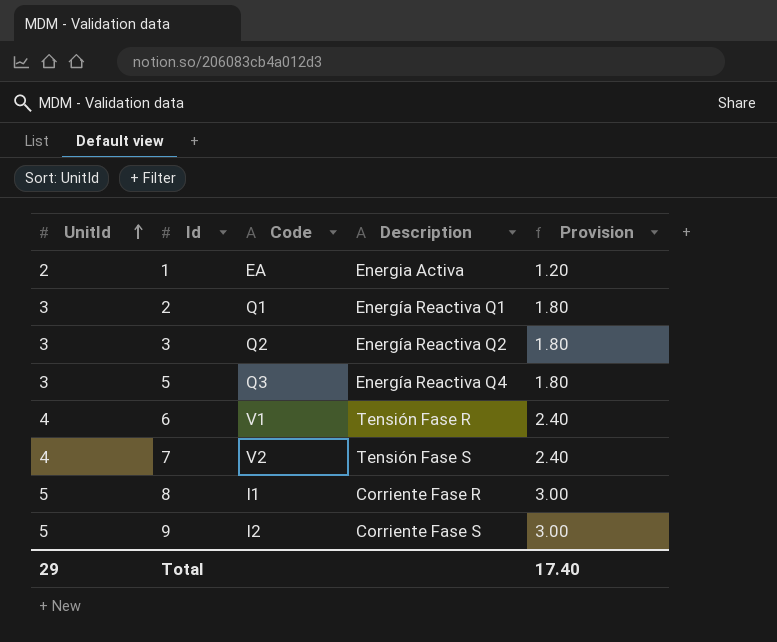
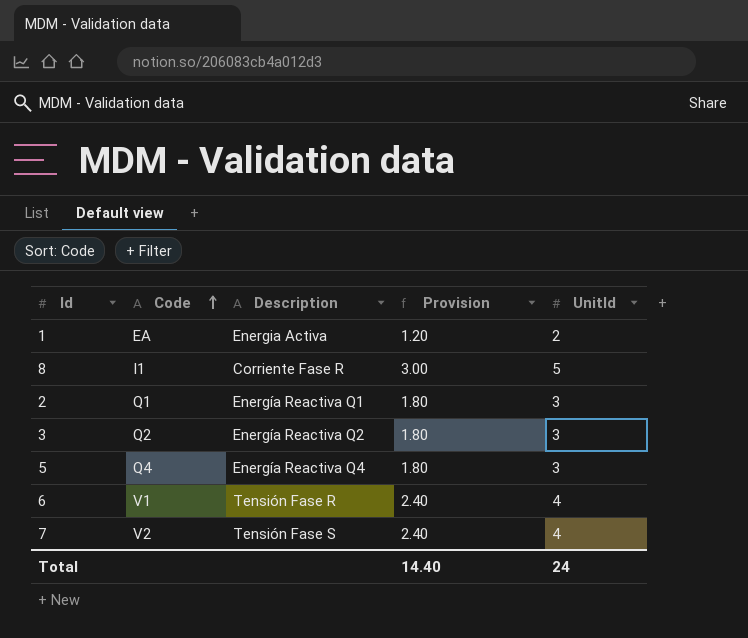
row order: UnitId ascending -> Code ascending
column UnitId | position: 1 -> 5
row 9: 5 | I2 | Corriente Fase S | 3.00 -> none
5 | Code: Q3 -> Q4
Total | Provision: 17.40 -> 14.40
Total | UnitId: 29 -> 24

